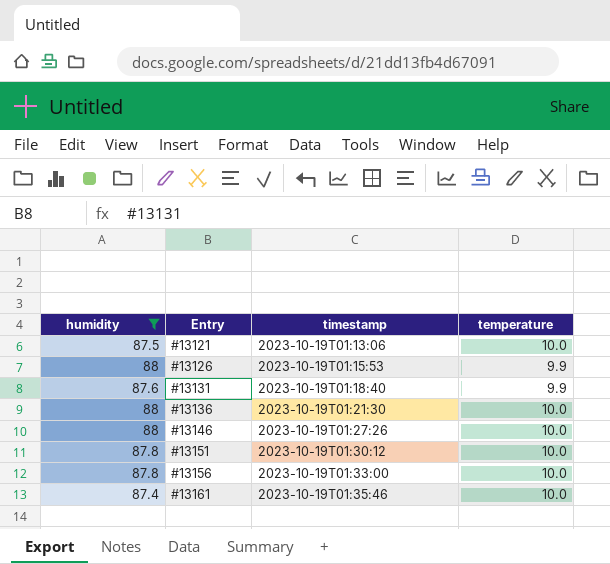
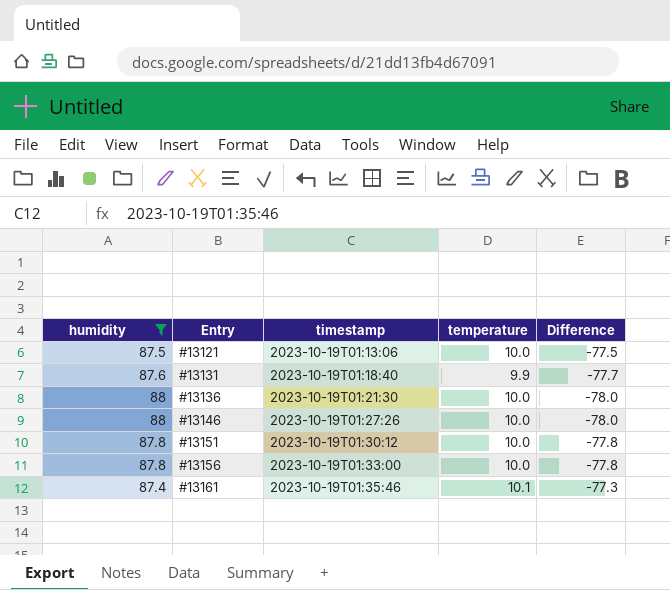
column Difference | formula: none -> [temperature] - [humidity]
row #13126: 88 | 2023-10-19T01:15:53 | 9.9 -> none
#13161 | temperature: 10.0 -> 10.1

